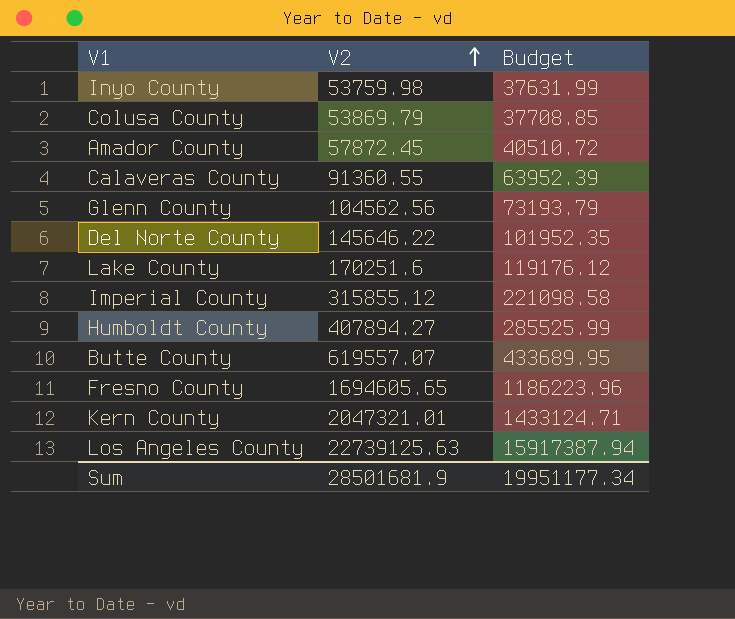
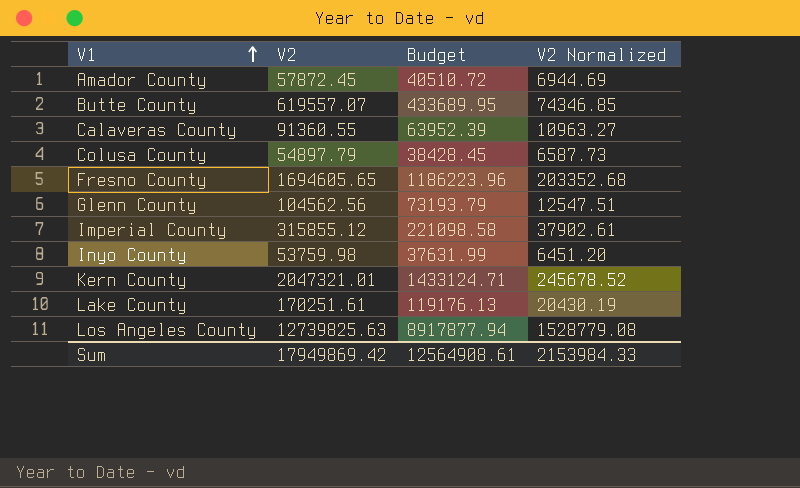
row order: V2 ascending -> V1 ascending
column V2 Normalized | formula: none -> [V2] * 0.12
row Del Norte County: 145646.22 | 101952.35 -> none
row Humboldt County: 407894.27 | 285525.99 -> none
Colusa County | V2: 53869.79 -> 54897.79
Colusa County | Budget: 37708.85 -> 38428.45
Lake County | V2: 170251.6 -> 170251.61
Lake County | Budget: 119176.12 -> 119176.13
Los Angeles County | V2: 22739125.63 -> 12739825.63
Los Angeles County | Budget: 15917387.94 -> 8917877.94
Sum | V2: 28501681.9 -> 17949869.42
Sum | Budget: 19951177.34 -> 12564908.61

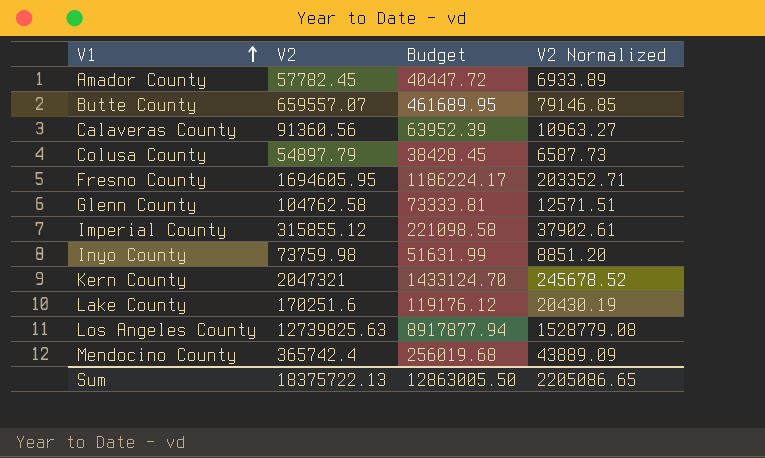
Amador County | V2: 57872.45 -> 57782.45
Amador County | Budget: 40510.72 -> 40447.72
Amador County | V2 Normalized: 6944.69 -> 6933.89
Butte County | V2: 619557.07 -> 659557.07
Butte County | Budget: 433689.95 -> 461689.95
Butte County | V2 Normalized: 74346.85 -> 79146.85
Calaveras County | V2: 91360.55 -> 91360.56
Fresno County | V2: 1694605.65 -> 1694605.95
Fresno County | Budget: 1186223.96 -> 1186224.17
Fresno County | V2 Normalized: 203352.68 -> 203352.71
Glenn County | V2: 104562.56 -> 104762.58
Glenn County | Budget: 73193.79 -> 73333.81
Glenn County | V2 Normalized: 12547.51 -> 12571.51
Inyo County | V2: 53759.98 -> 73759.98
Inyo County | Budget: 37631.99 -> 51631.99
Inyo County | V2 Normalized: 6451.20 -> 8851.20
Kern County | V2: 2047321.01 -> 2047321
Kern County | Budget: 1433124.71 -> 1433124.70
Lake County | V2: 170251.61 -> 170251.6
Lake County | Budget: 119176.13 -> 119176.12
row Mendocino County: none -> 365742.4 | 256019.68 | 43889.09
Sum | V2: 17949869.42 -> 18375722.13
Sum | Budget: 12564908.61 -> 12863005.50
Sum | V2 Normalized: 2153984.33 -> 2205086.65

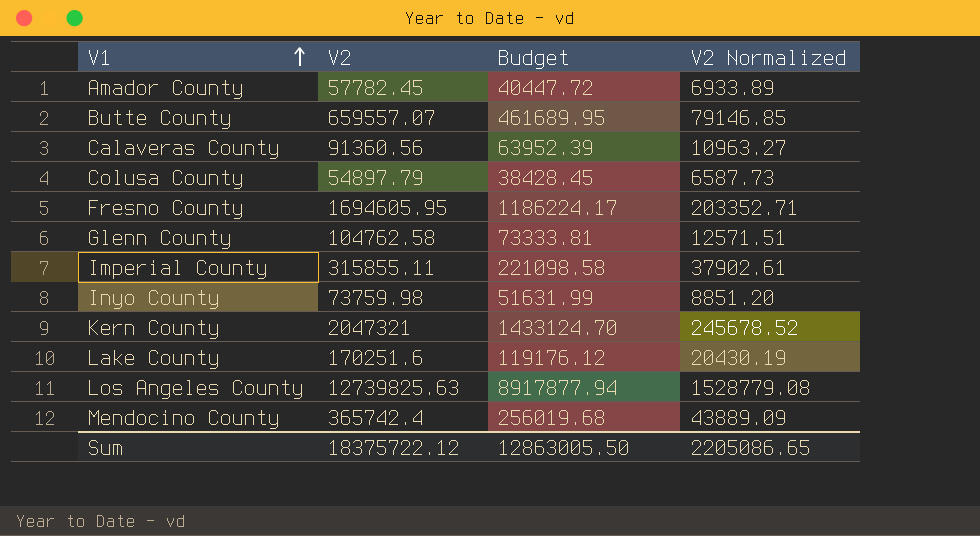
Imperial County | V2: 315855.12 -> 315855.11
Sum | V2: 18375722.13 -> 18375722.12

